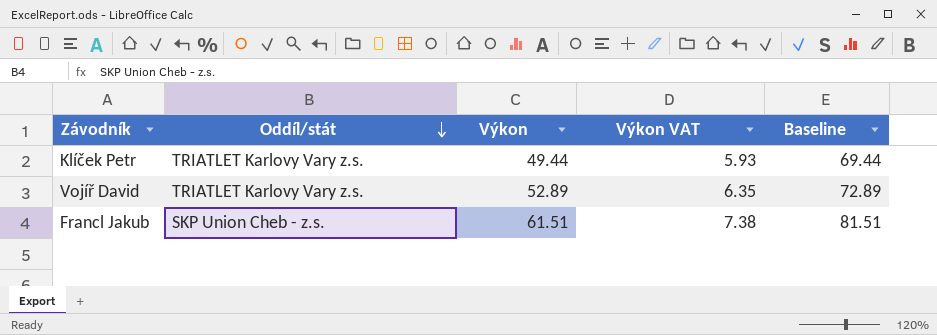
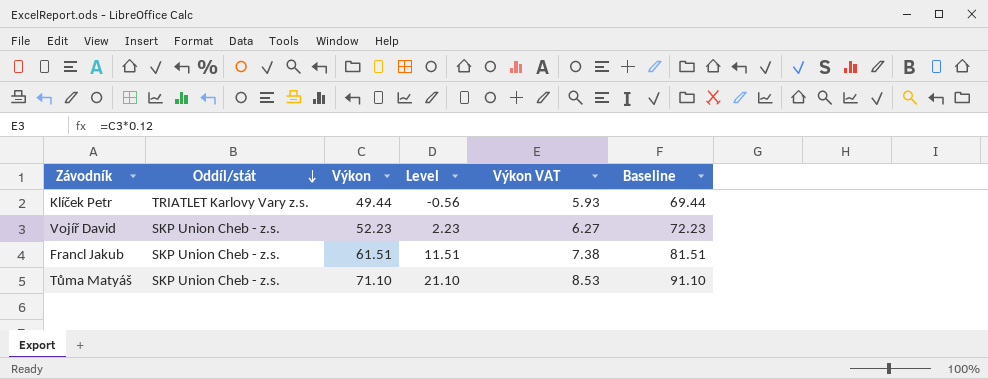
column Level | formula: none -> [Výkon] - 50
Vojíř David | Oddíl/stát: TRIATLET Karlovy Vary z.s. -> SKP Union Cheb - z.s.
Vojíř David | Výkon: 52.89 -> 52.23
Vojíř David | Výkon VAT: 6.35 -> 6.27
Vojíř David | Baseline: 72.89 -> 72.23
row Tůma Matyáš: none -> SKP Union Cheb - z.s. | 71.10 | 21.10 | 8.53 | 91.10

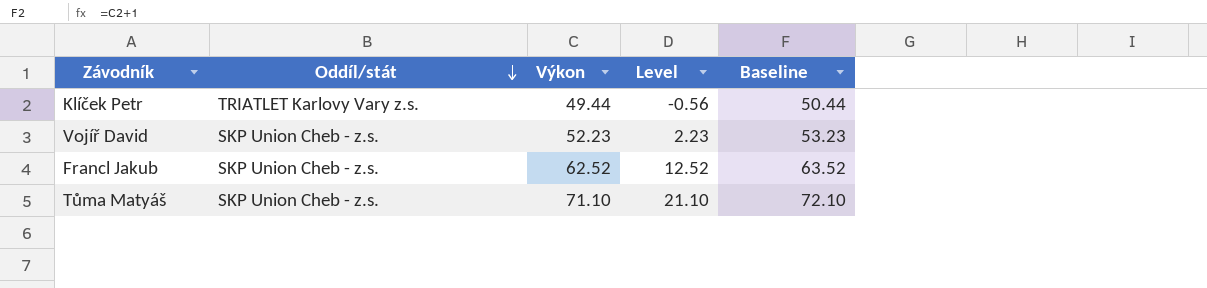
column Výkon VAT | formula: [Výkon] * 0.12 -> none
column Baseline | formula: [Výkon] + 20 -> [Výkon] + 1
Francl Jakub | Výkon: 61.51 -> 62.52
Francl Jakub | Level: 11.51 -> 12.52

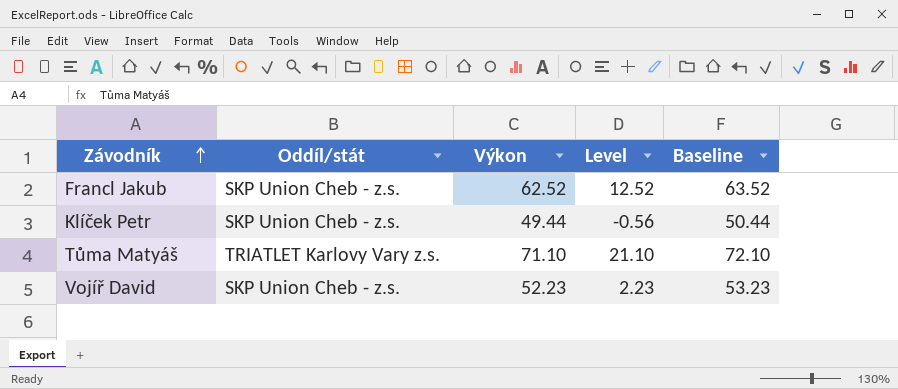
row order: Oddíl/stát descending -> Závodník ascending
Klíček Petr | Oddíl/stát: TRIATLET Karlovy Vary z.s. -> SKP Union Cheb - z.s.
Tůma Matyáš | Oddíl/stát: SKP Union Cheb - z.s. -> TRIATLET Karlovy Vary z.s.

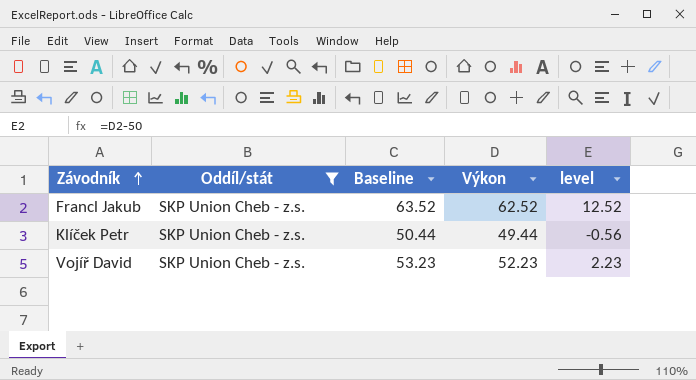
filter: none -> Oddíl/stát = SKP Union Cheb - z.s.
column Baseline | position: 5 -> 3
column name: Level -> level

